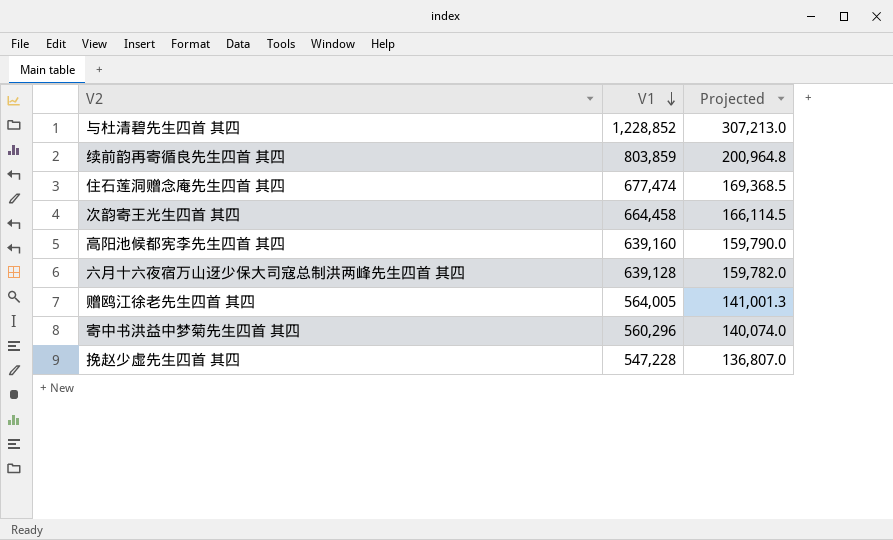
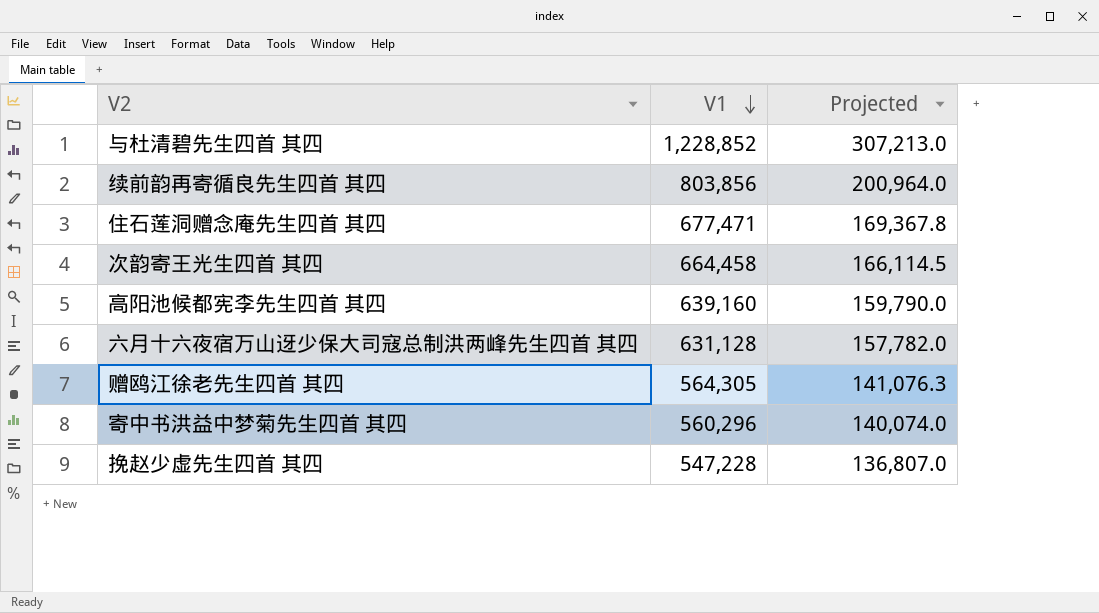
续前韵再寄循良先生四首 其四 | V1: 803,859 -> 803,856
续前韵再寄循良先生四首 其四 | Projected: 200,964.8 -> 200,964.0
住石莲洞赠念庵先生四首 其四 | V1: 677,474 -> 677,471
住石莲洞赠念庵先生四首 其四 | Projected: 169,368.5 -> 169,367.8
六月十六夜宿万山迓少保大司寇总制洪两峰先生四首 其四 | V1: 639,128 -> 631,128
六月十六夜宿万山迓少保大司寇总制洪两峰先生四首 其四 | Projected: 159,782.0 -> 157,782.0
赠鸥江徐老先生四首 其四 | V1: 564,005 -> 564,305
赠鸥江徐老先生四首 其四 | Projected: 141,001.3 -> 141,076.3

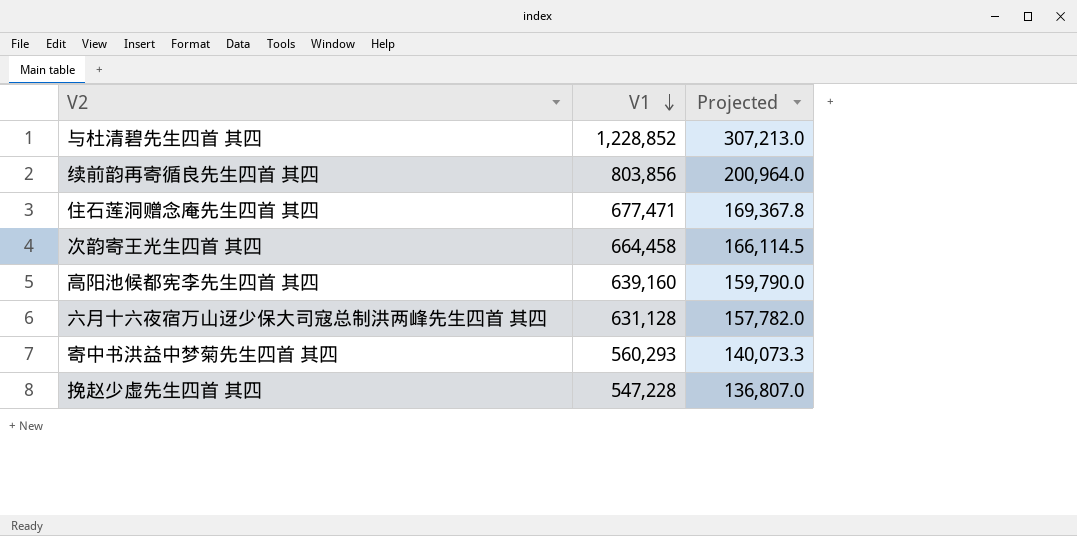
row 赠鸥江徐老先生四首 其四: 564,305 | 141,076.3 -> none
寄中书洪益中梦菊先生四首 其四 | V1: 560,296 -> 560,293
寄中书洪益中梦菊先生四首 其四 | Projected: 140,074.0 -> 140,073.3

